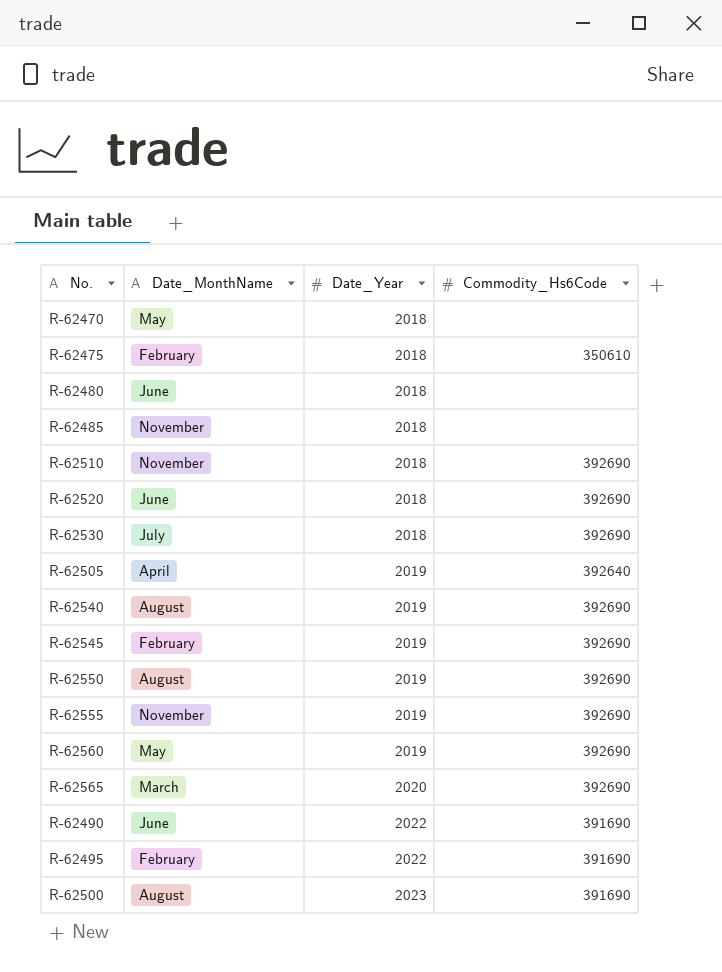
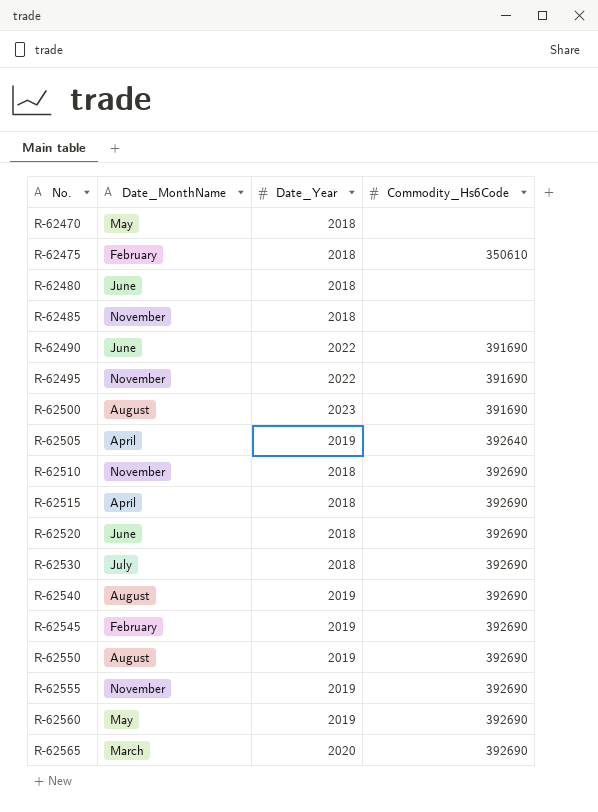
row order: Date_Year ascending -> No. ascending
R-62495 | Date_MonthName: February -> November
row R-62515: none -> April | 2018 | 392690

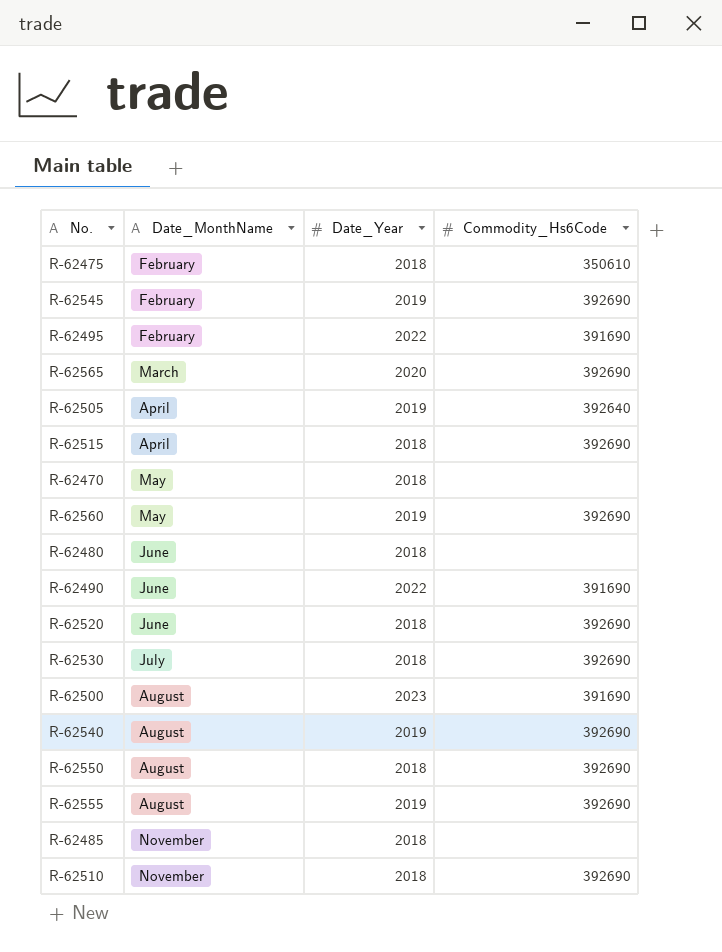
row order: No. ascending -> Date_MonthName ascending
R-62495 | Date_MonthName: November -> February
R-62550 | Date_Year: 2019 -> 2018
R-62555 | Date_MonthName: November -> August

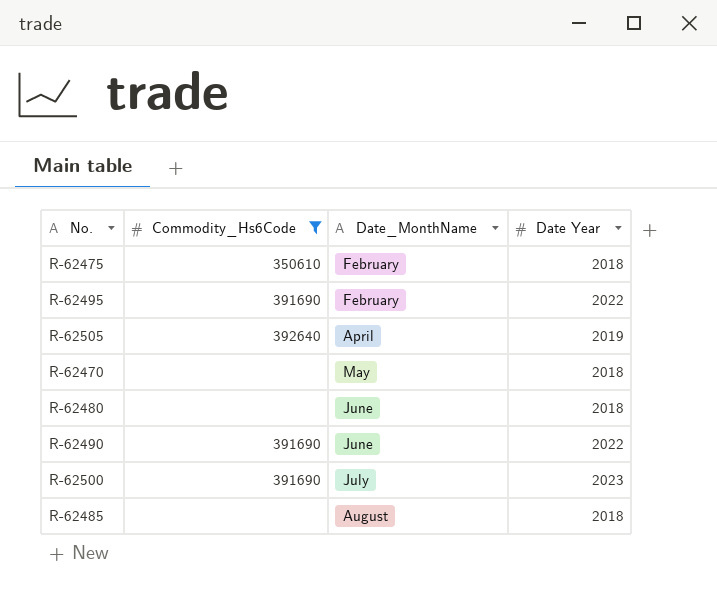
filter: none -> Commodity_Hs6Code != 392690
column Commodity_Hs6Code | position: 4 -> 2
column name: Date_Year -> Date Year
R-62500 | Date_MonthName: August -> July
R-62485 | Date_MonthName: November -> August

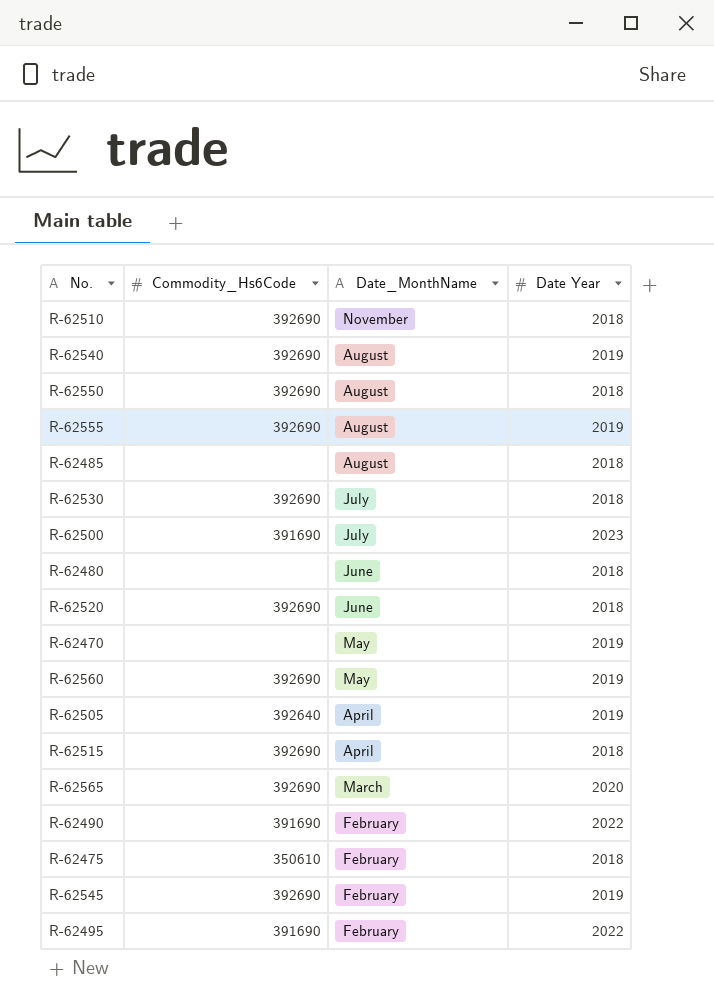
filter: Commodity_Hs6Code != 392690 -> none
row order: Date_MonthName ascending -> Date_MonthName descending
R-62470 | Date Year: 2018 -> 2019
R-62490 | Date_MonthName: June -> February

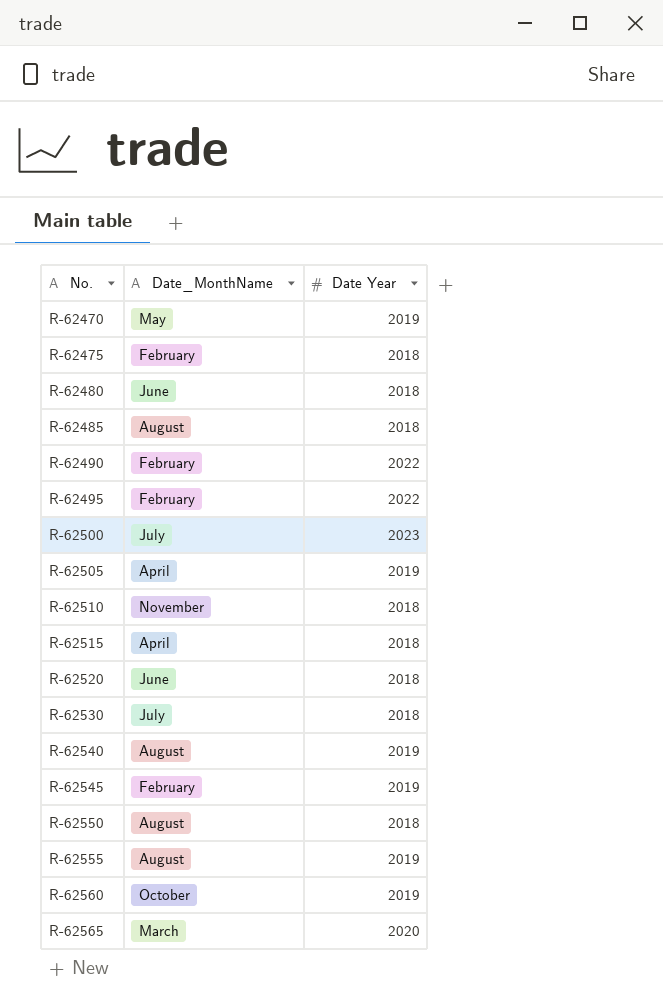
row order: Date_MonthName descending -> No. ascending
column Commodity_Hs6Code | position: 2 -> none
R-62560 | Date_MonthName: May -> October

